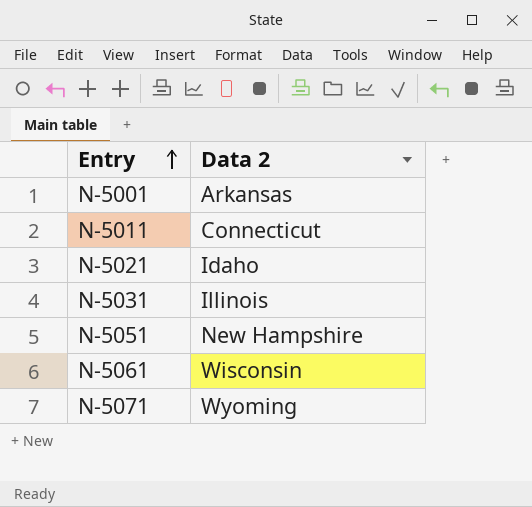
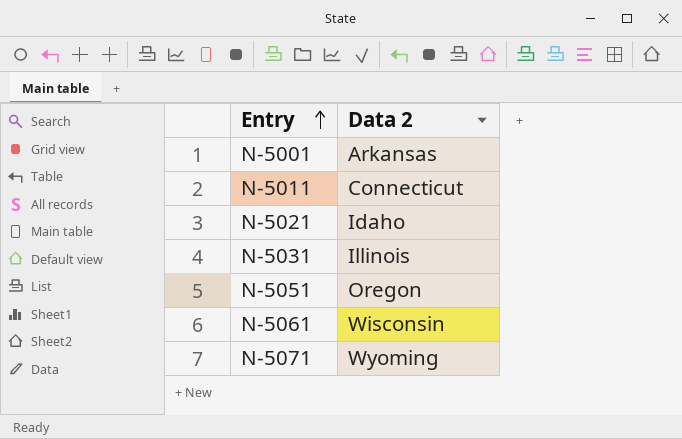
N-5051 | Data 2: New Hampshire -> Oregon

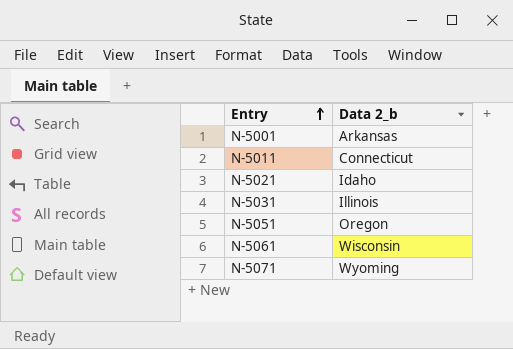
column name: Data 2 -> Data 2_b

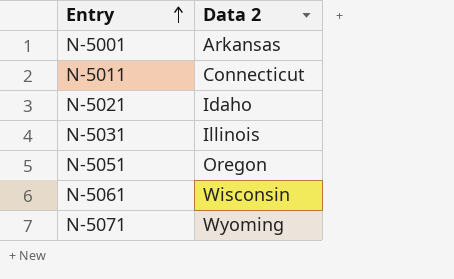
column name: Data 2_b -> Data 2

